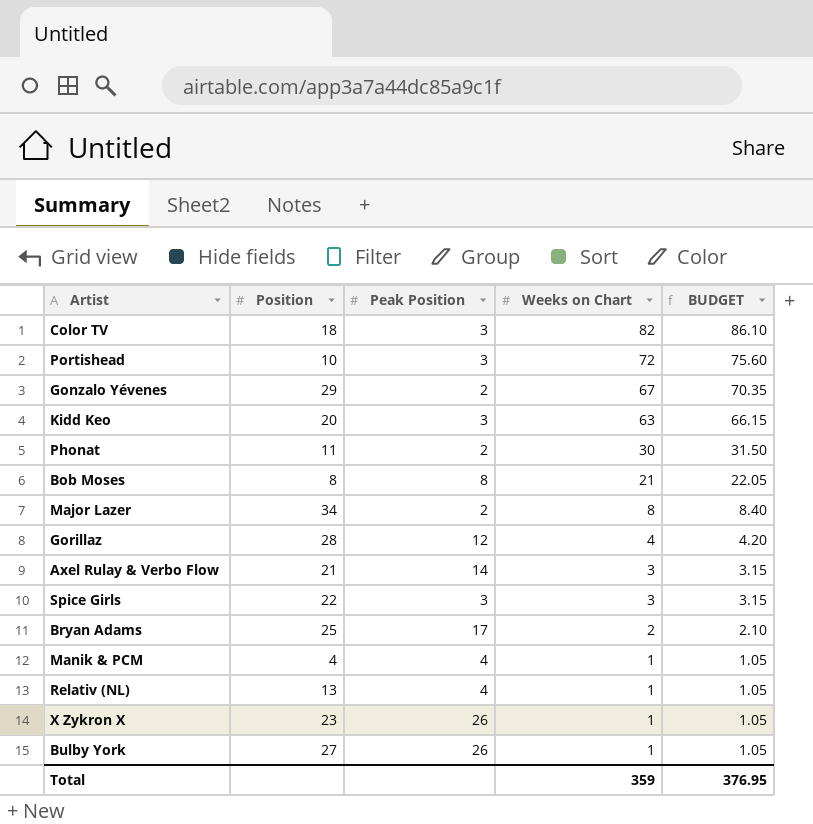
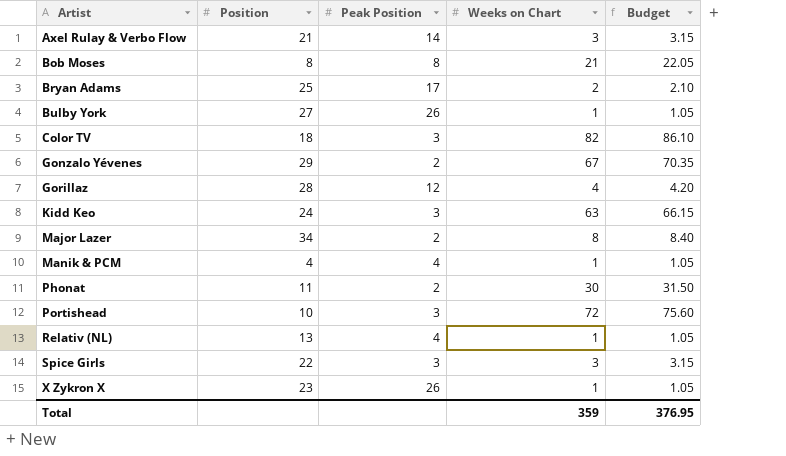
row order: Weeks on Chart descending -> Artist ascending
column name: BUDGET -> Budget
Kidd Keo | Position: 20 -> 24

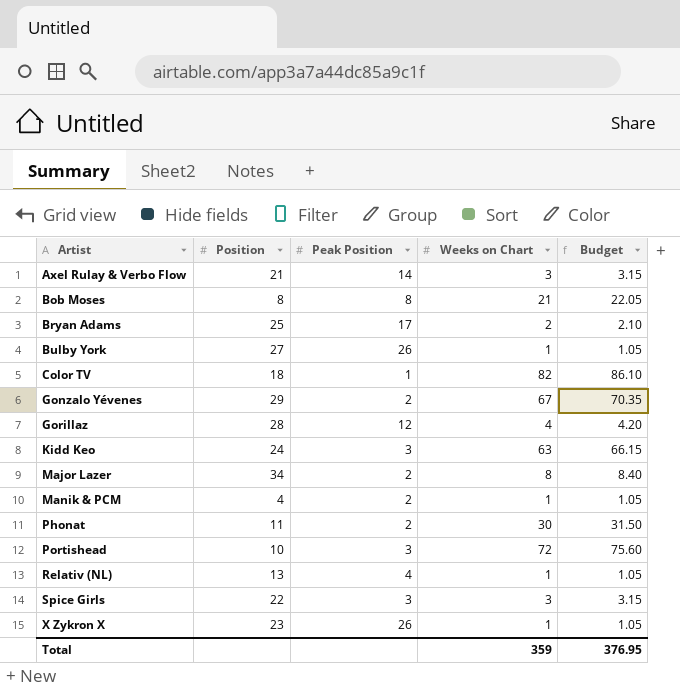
Color TV | Peak Position: 3 -> 1
Manik & PCM | Peak Position: 4 -> 2

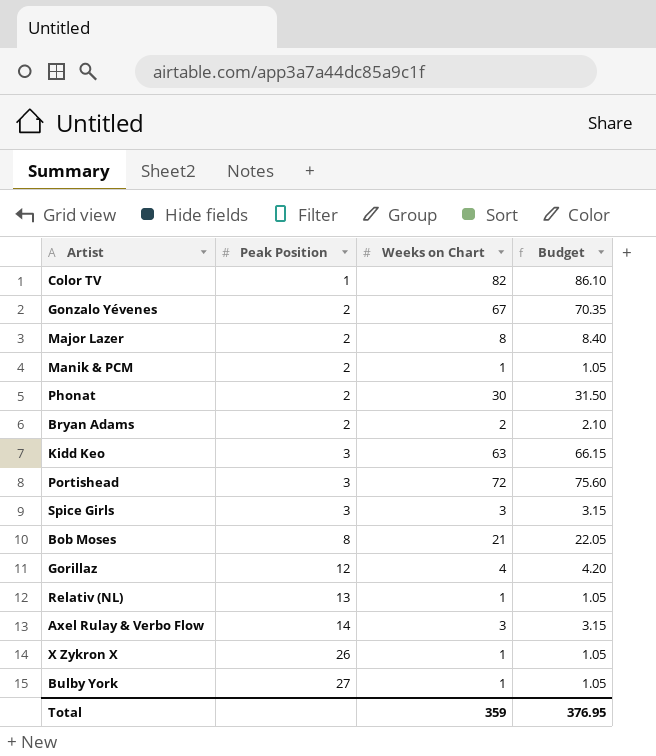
row order: Artist ascending -> Peak Position ascending
column Position | position: 2 -> none
Bryan Adams | Peak Position: 17 -> 2
Relativ (NL) | Peak Position: 4 -> 13
Bulby York | Peak Position: 26 -> 27

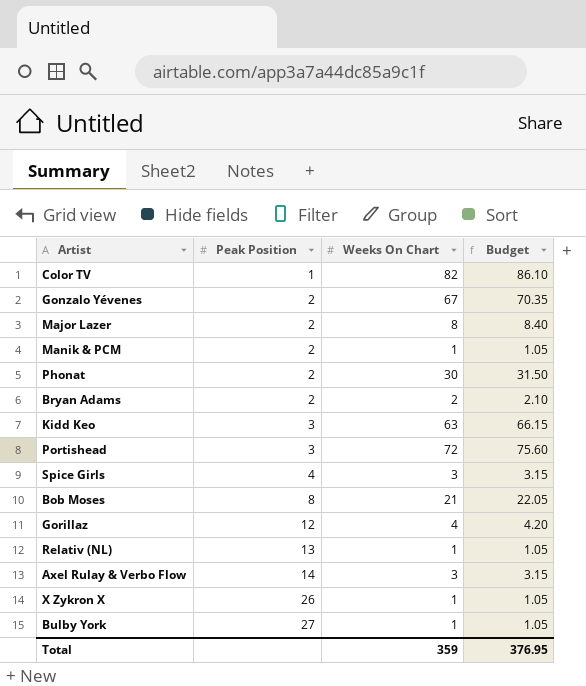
column name: Weeks on Chart -> Weeks On Chart
Spice Girls | Peak Position: 3 -> 4

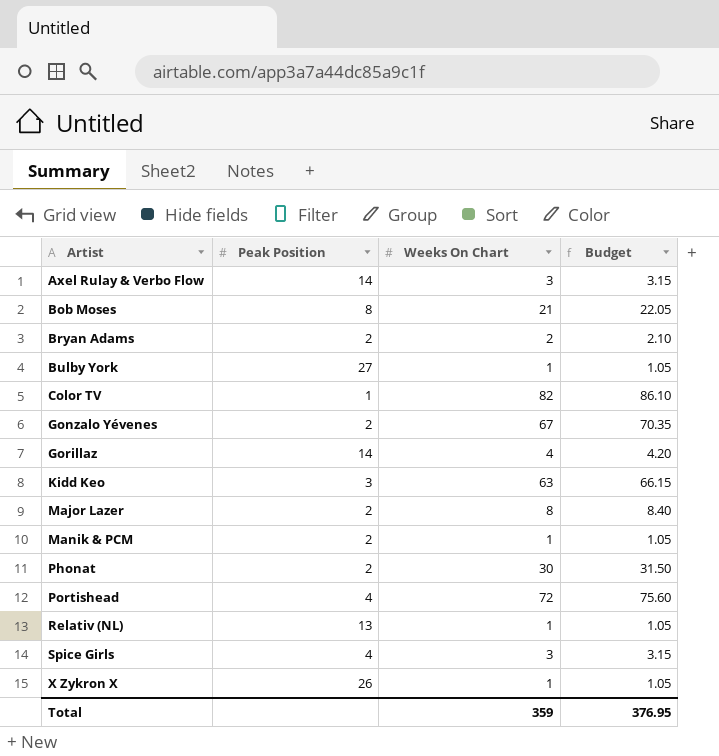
row order: Peak Position ascending -> Artist ascending
Gorillaz | Peak Position: 12 -> 14
Portishead | Peak Position: 3 -> 4

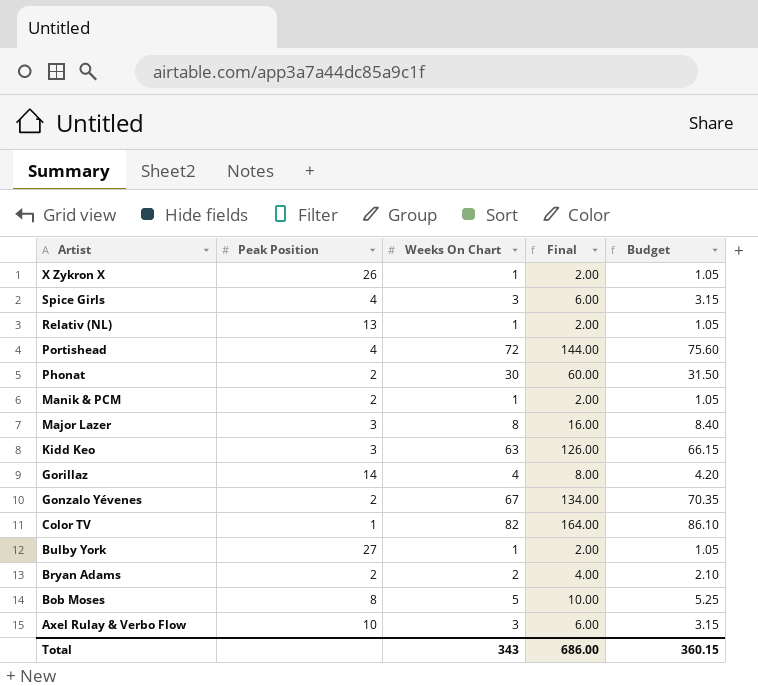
row order: Artist ascending -> Artist descending
column Final | formula: none -> [Weeks On Chart] * 2
Major Lazer | Peak Position: 2 -> 3
Bob Moses | Weeks On Chart: 21 -> 5
Bob Moses | Budget: 22.05 -> 5.25
Axel Rulay & Verbo Flow | Peak Position: 14 -> 10
Total | Weeks On Chart: 359 -> 343
Total | Budget: 376.95 -> 360.15

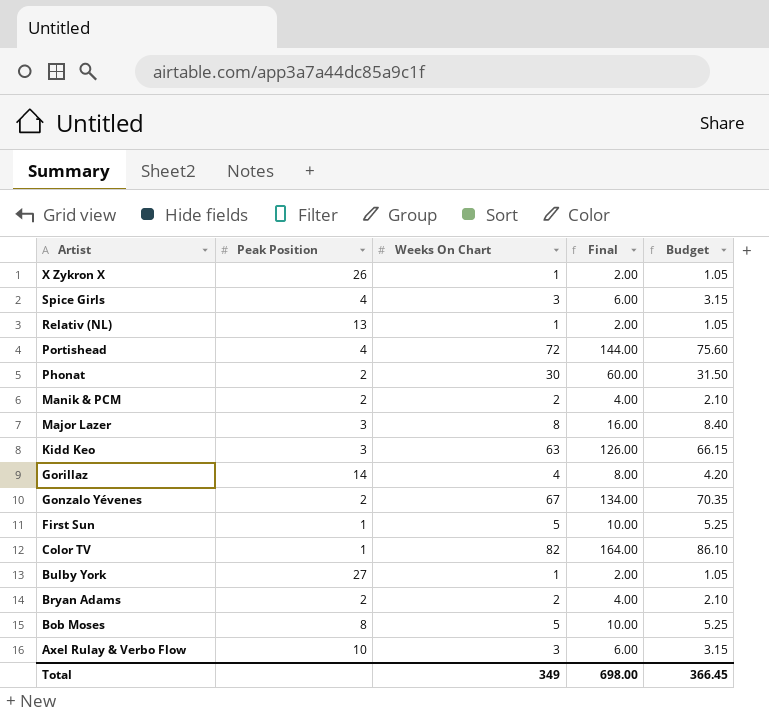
Manik & PCM | Weeks On Chart: 1 -> 2
Manik & PCM | Final: 2.00 -> 4.00
Manik & PCM | Budget: 1.05 -> 2.10
row First Sun: none -> 1 | 5 | 10.00 | 5.25
Total | Weeks On Chart: 343 -> 349
Total | Final: 686.00 -> 698.00
Total | Budget: 360.15 -> 366.45

